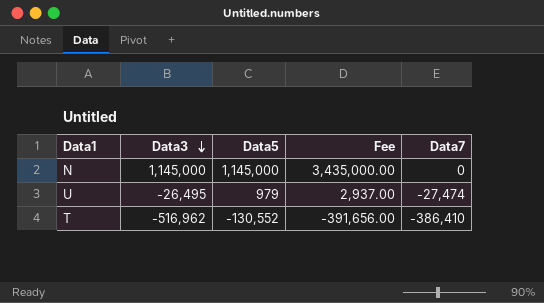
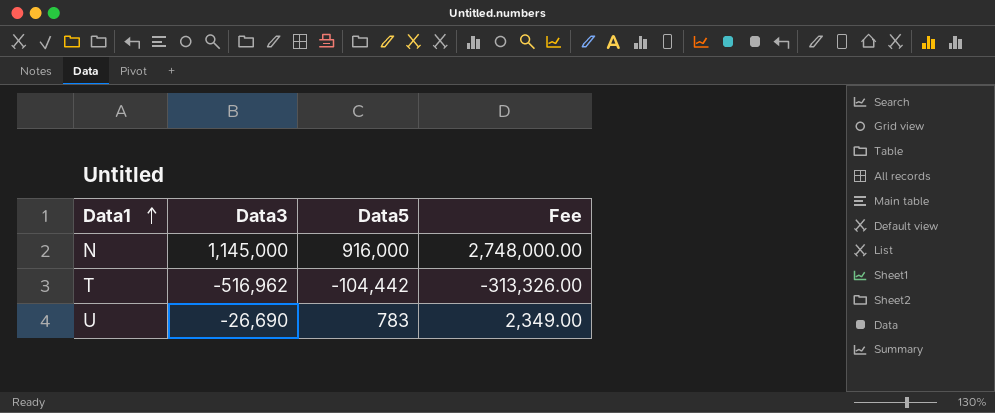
row order: Data3 descending -> Data1 ascending
column Data7 | formula: [Data3] - [Data5] -> none
N | Data5: 1,145,000 -> 916,000
N | Fee: 3,435,000.00 -> 2,748,000.00
T | Data5: -130,552 -> -104,442
T | Fee: -391,656.00 -> -313,326.00
U | Data3: -26,495 -> -26,690
U | Data5: 979 -> 783
U | Fee: 2,937.00 -> 2,349.00

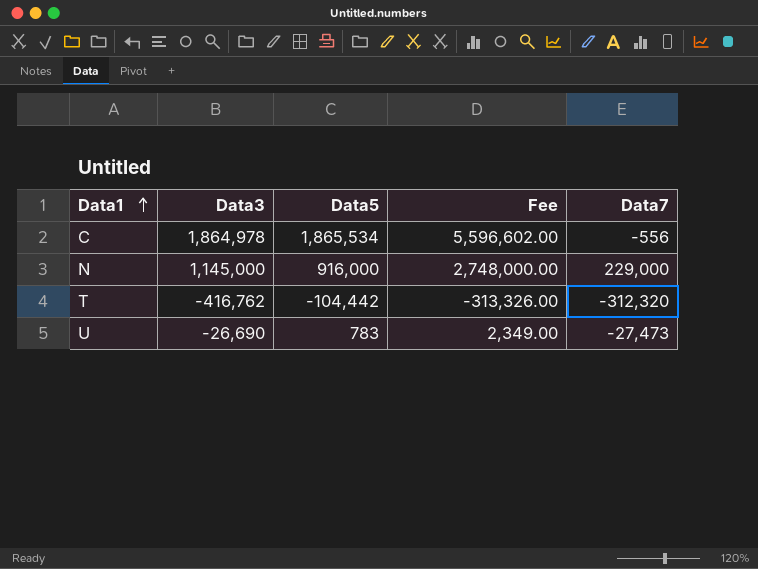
column Data7 | formula: none -> [Data3] - [Data5]
row C: none -> 1,864,978 | 1,865,534 | 5,596,602.00 | -556
T | Data3: -516,962 -> -416,762

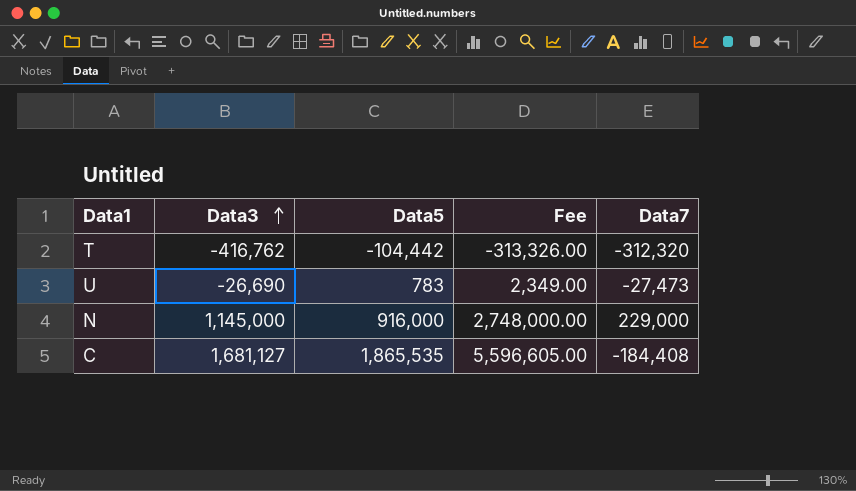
row order: Data1 ascending -> Data3 ascending
C | Data3: 1,864,978 -> 1,681,127
C | Data5: 1,865,534 -> 1,865,535
C | Fee: 5,596,602.00 -> 5,596,605.00
C | Data7: -556 -> -184,408

